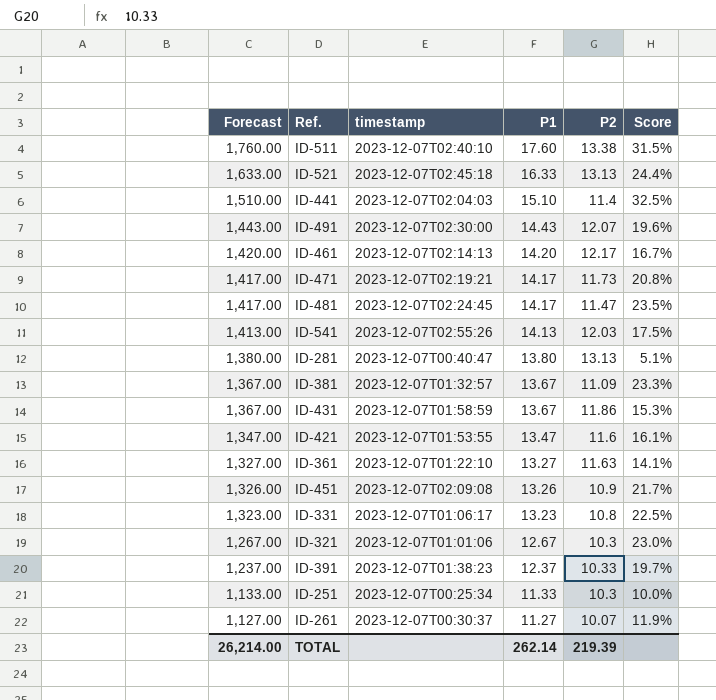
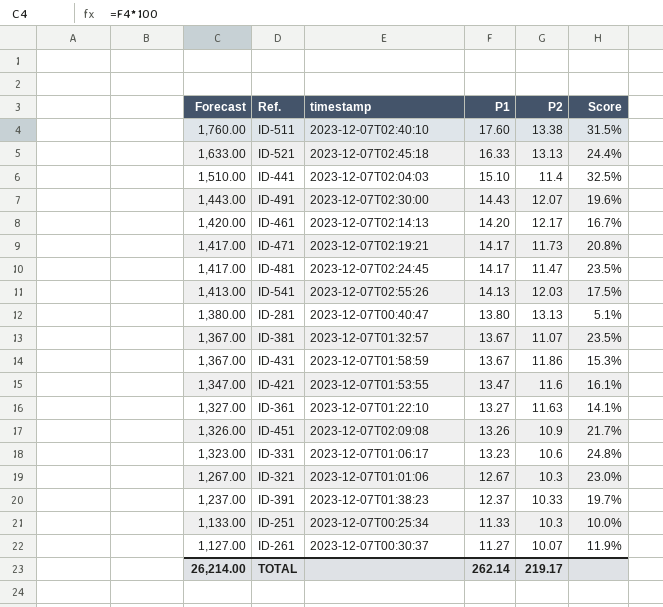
ID-381 | P2: 11.09 -> 11.07
ID-381 | Score: 23.3% -> 23.5%
ID-331 | P2: 10.8 -> 10.6
ID-331 | Score: 22.5% -> 24.8%
TOTAL | P2: 219.39 -> 219.17

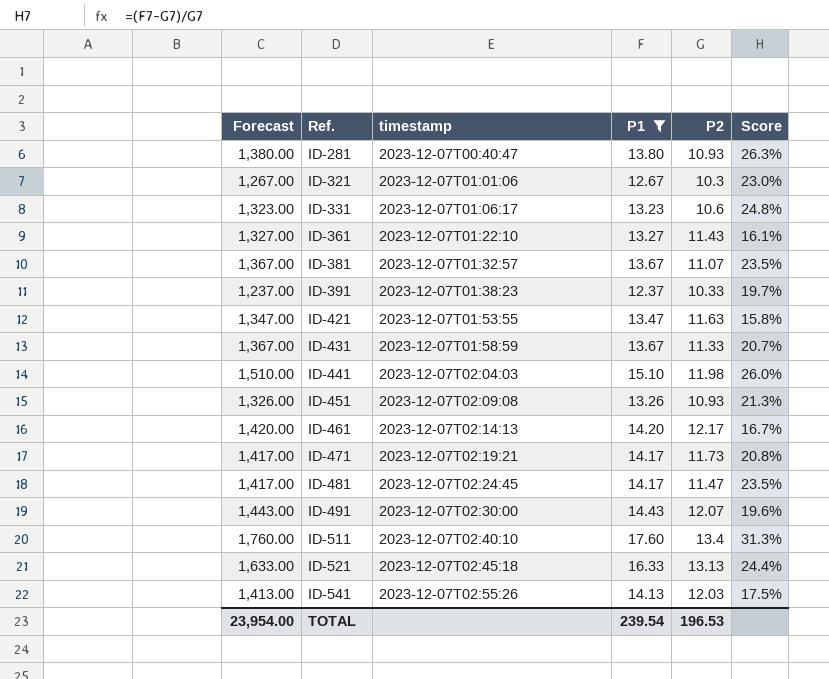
filter: none -> P1 >= 12.37
row order: Forecast descending -> Ref. ascending
ID-281 | P2: 13.13 -> 10.93
ID-281 | Score: 5.1% -> 26.3%
ID-361 | P2: 11.63 -> 11.43
ID-361 | Score: 14.1% -> 16.1%
ID-421 | P2: 11.6 -> 11.63
ID-421 | Score: 16.1% -> 15.8%
ID-431 | P2: 11.86 -> 11.33
ID-431 | Score: 15.3% -> 20.7%
ID-441 | P2: 11.4 -> 11.98
ID-441 | Score: 32.5% -> 26.0%
ID-451 | P2: 10.9 -> 10.93
ID-451 | Score: 21.7% -> 21.3%
ID-511 | P2: 13.38 -> 13.4
ID-511 | Score: 31.5% -> 31.3%
TOTAL | Forecast: 26,214.00 -> 23,954.00
TOTAL | P1: 262.14 -> 239.54
TOTAL | P2: 219.17 -> 196.53

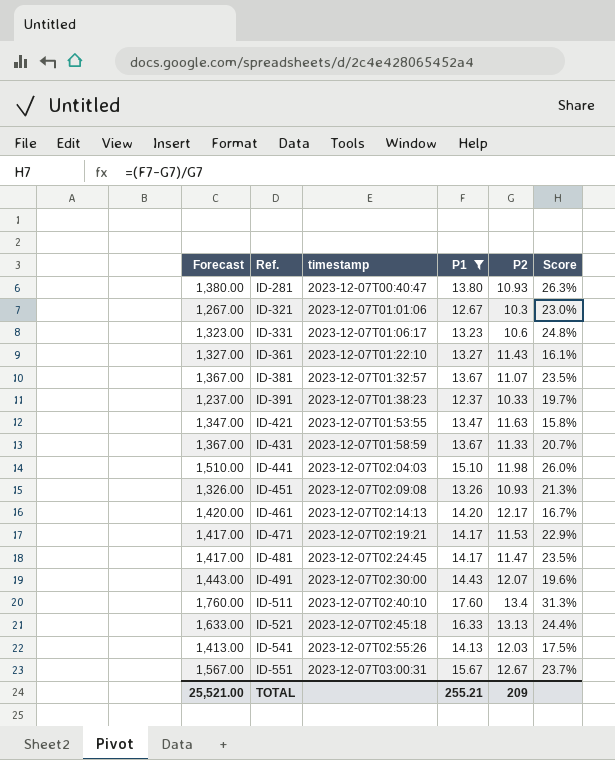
ID-471 | P2: 11.73 -> 11.53
ID-471 | Score: 20.8% -> 22.9%
row ID-551: none -> 1,567.00 | 2023-12-07T03:00:31 | 15.67 | 12.67 | 23.7%
TOTAL | Forecast: 23,954.00 -> 25,521.00
TOTAL | P1: 239.54 -> 255.21
TOTAL | P2: 196.53 -> 209

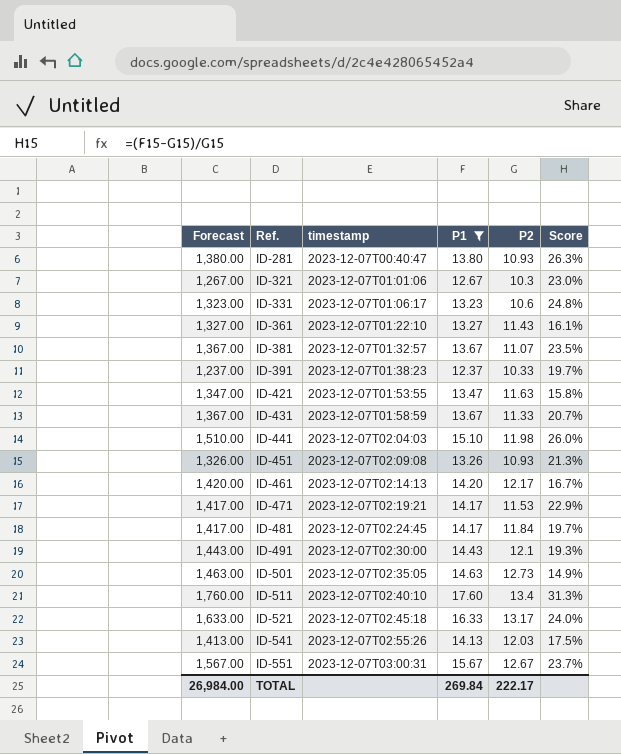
ID-481 | P2: 11.47 -> 11.84
ID-481 | Score: 23.5% -> 19.7%
ID-491 | P2: 12.07 -> 12.1
ID-491 | Score: 19.6% -> 19.3%
row ID-501: none -> 1,463.00 | 2023-12-07T02:35:05 | 14.63 | 12.73 | 14.9%
ID-521 | P2: 13.13 -> 13.17
ID-521 | Score: 24.4% -> 24.0%
TOTAL | Forecast: 25,521.00 -> 26,984.00
TOTAL | P1: 255.21 -> 269.84
TOTAL | P2: 209 -> 222.17

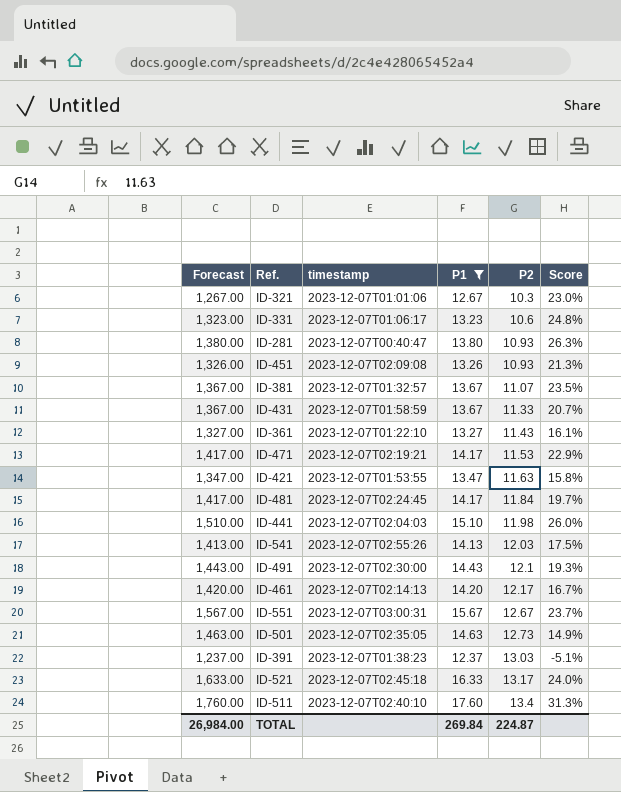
row order: Ref. ascending -> P2 ascending
ID-391 | P2: 10.33 -> 13.03
ID-391 | Score: 19.7% -> -5.1%
TOTAL | P2: 222.17 -> 224.87

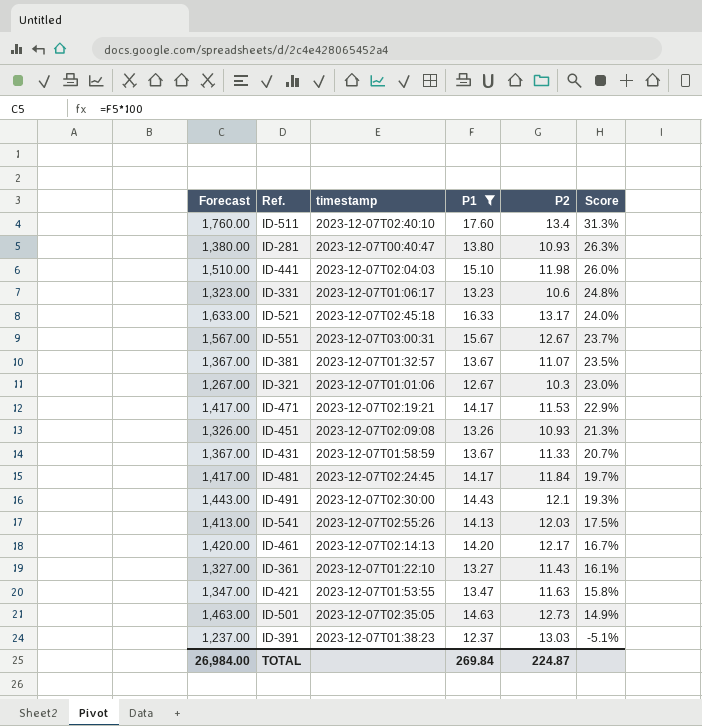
row order: P2 ascending -> Score descending

